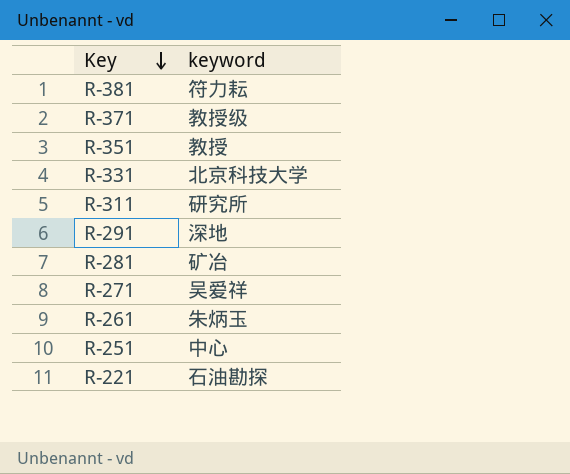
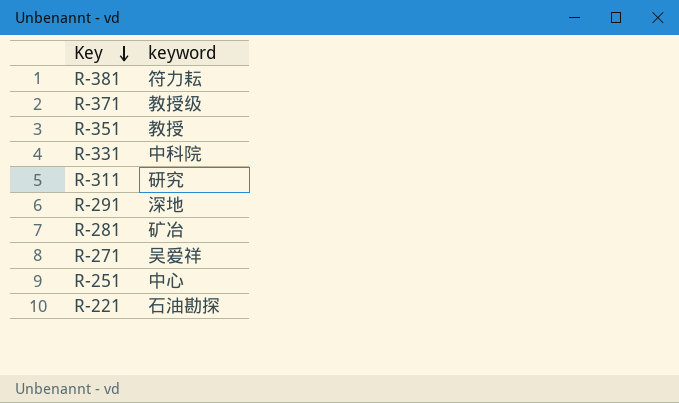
row R-261: 朱炳玉 -> none
R-331 | keyword: 北京科技大学 -> 中科院
R-311 | keyword: 研究所 -> 研究

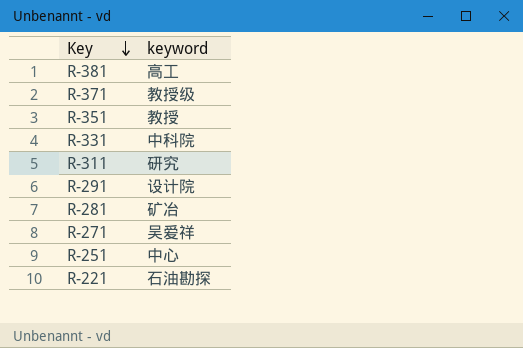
R-381 | keyword: 符力耘 -> 高工
R-291 | keyword: 深地 -> 设计院

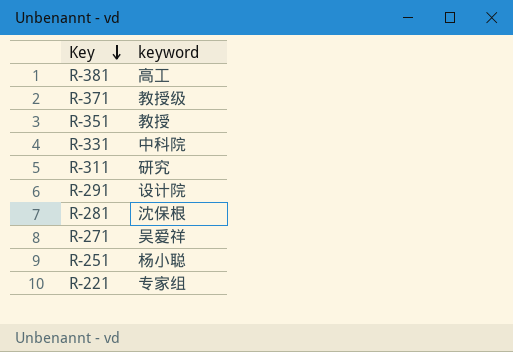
R-281 | keyword: 矿冶 -> 沈保根
R-251 | keyword: 中心 -> 杨小聪
R-221 | keyword: 石油勘探 -> 专家组

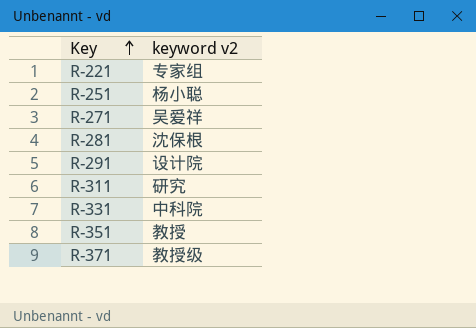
row order: Key descending -> Key ascending
column name: keyword -> keyword v2
row R-381: 高工 -> none

